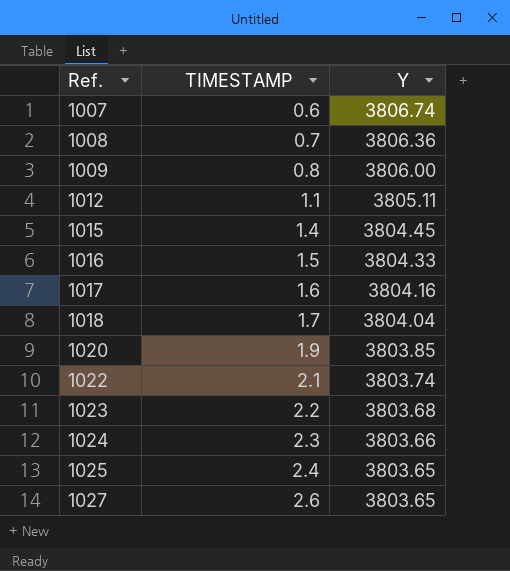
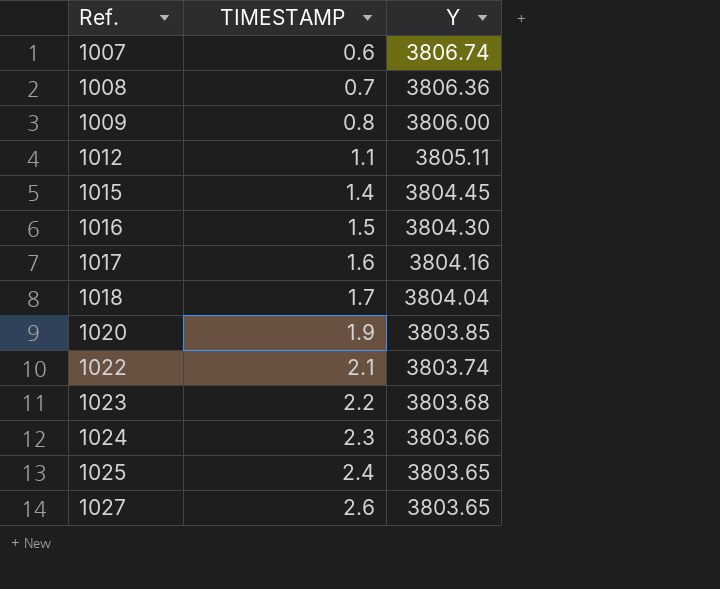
1016 | Y: 3804.33 -> 3804.30

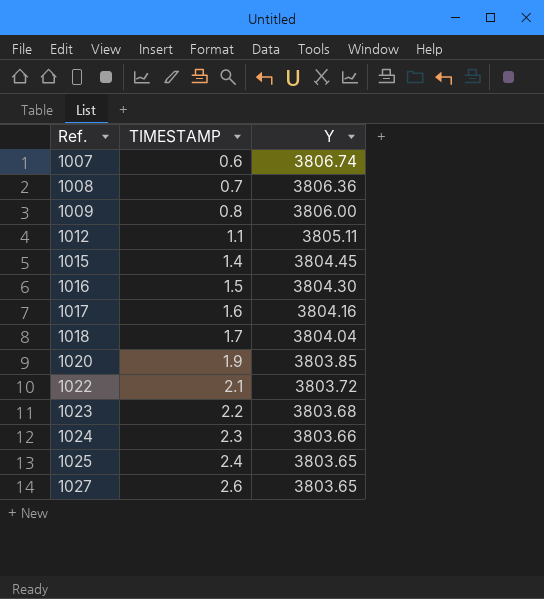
1022 | Y: 3803.74 -> 3803.72

